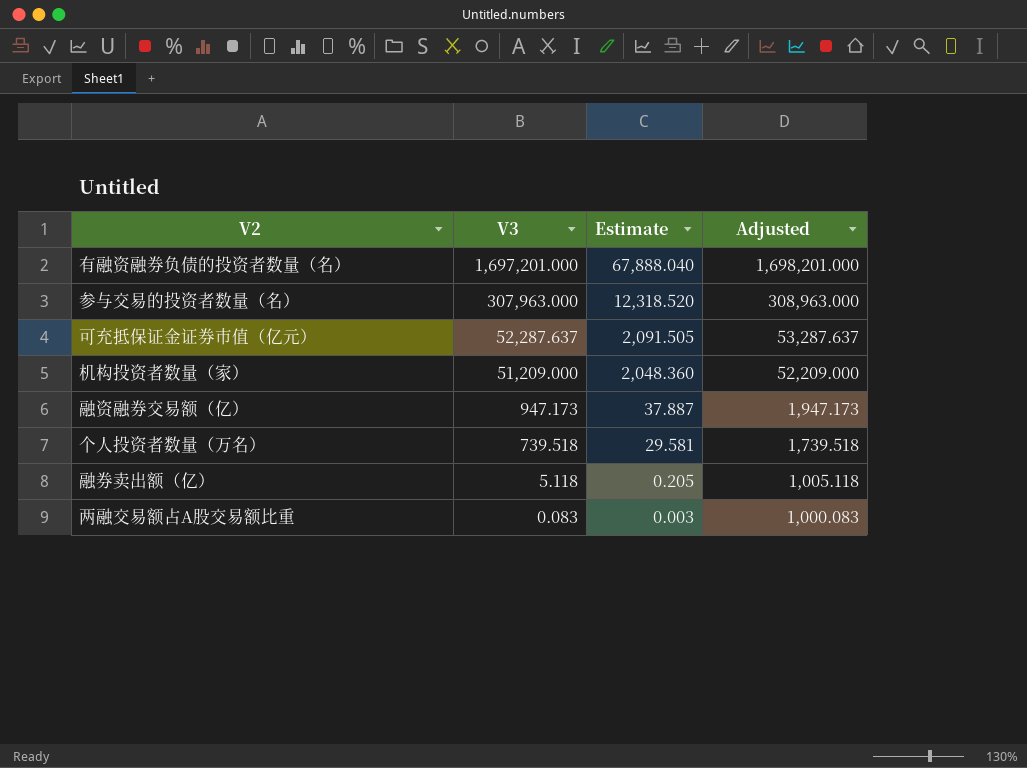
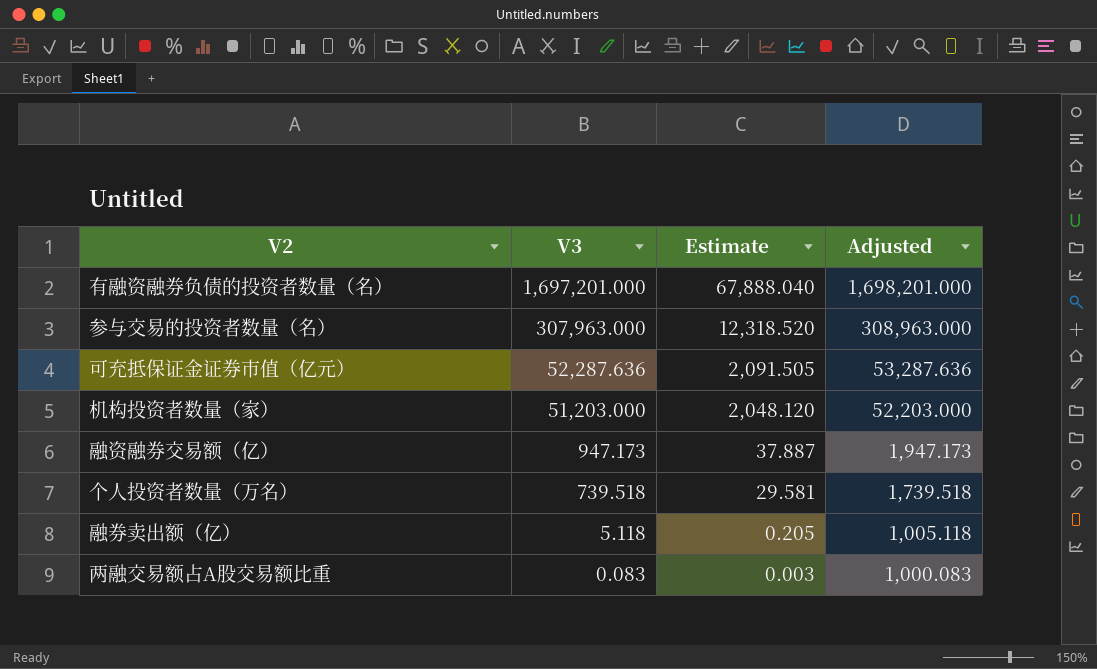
可充抵保证金证券市值（亿元） | V3: 52,287.637 -> 52,287.636
可充抵保证金证券市值（亿元） | Adjusted: 53,287.637 -> 53,287.636
机构投资者数量（家） | V3: 51,209.000 -> 51,203.000
机构投资者数量（家） | Estimate: 2,048.360 -> 2,048.120
机构投资者数量（家） | Adjusted: 52,209.000 -> 52,203.000

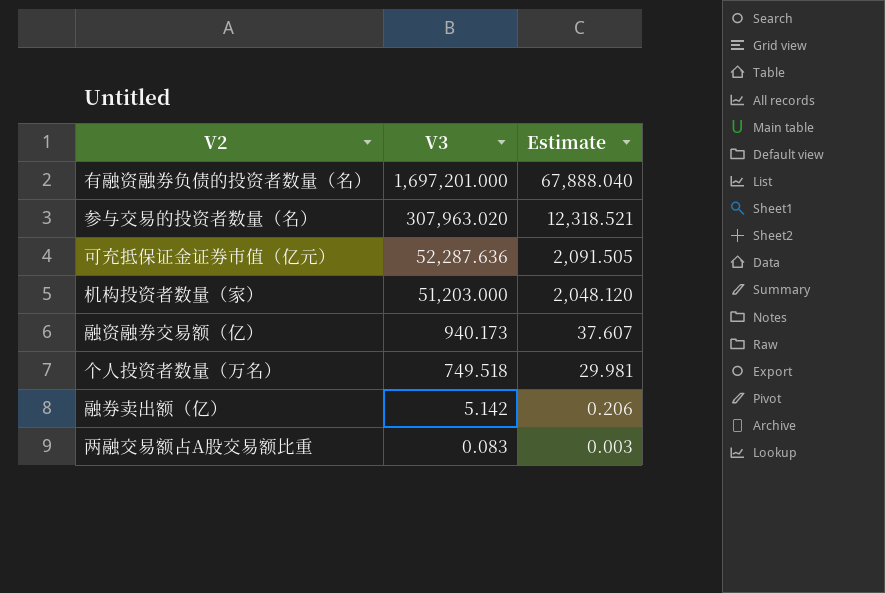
column Adjusted | formula: [V3] + 1000 -> none
参与交易的投资者数量（名） | V3: 307,963.000 -> 307,963.020
参与交易的投资者数量（名） | Estimate: 12,318.520 -> 12,318.521
融资融券交易额（亿） | V3: 947.173 -> 940.173
融资融券交易额（亿） | Estimate: 37.887 -> 37.607
个人投资者数量（万名） | V3: 739.518 -> 749.518
个人投资者数量（万名） | Estimate: 29.581 -> 29.981
融券卖出额（亿） | V3: 5.118 -> 5.142
融券卖出额（亿） | Estimate: 0.205 -> 0.206

